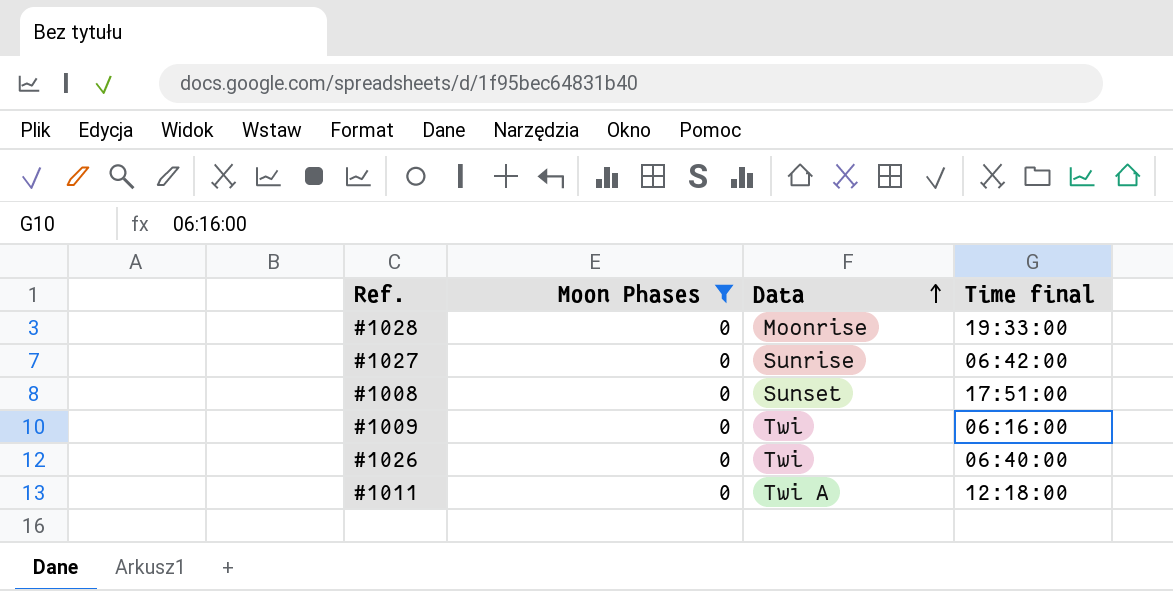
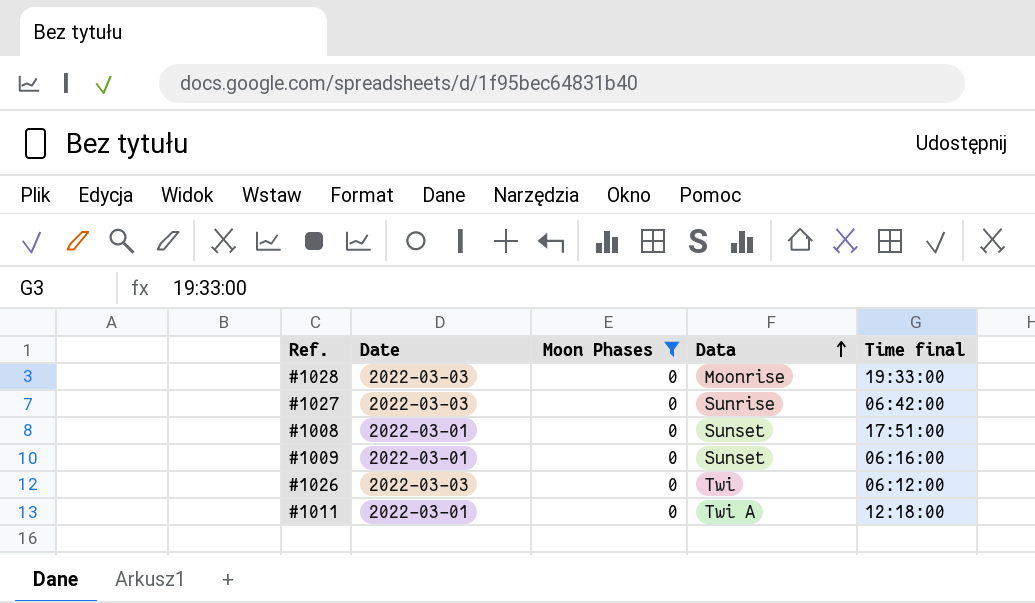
column Date | position: none -> 2
#1009 | Data: Twi -> Sunset
#1026 | Time final: 06:40:00 -> 06:12:00

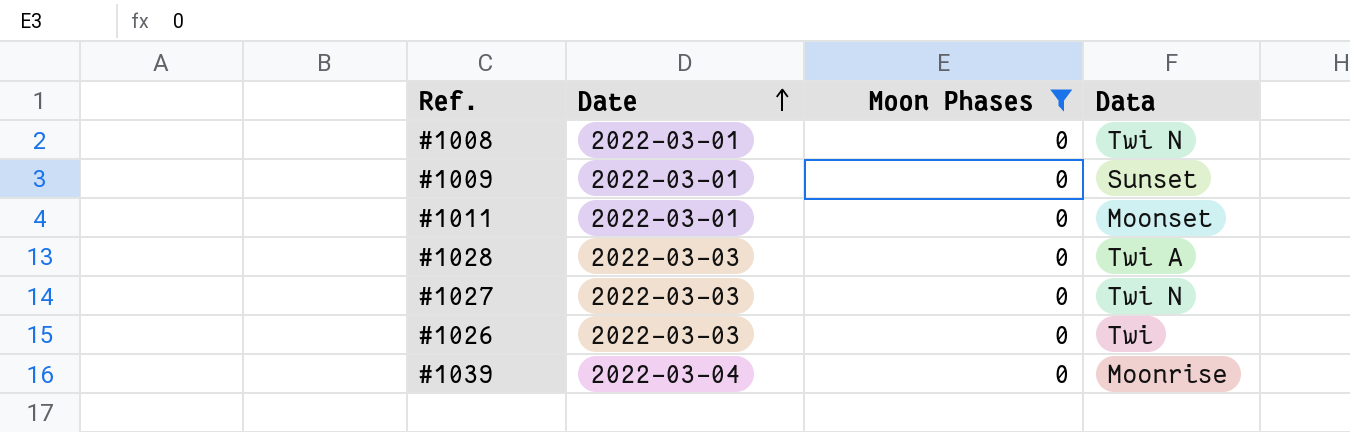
row order: Data ascending -> Date ascending
column Time final | position: 5 -> none
#1008 | Data: Sunset -> Twi N
#1011 | Data: Twi A -> Moonset
#1028 | Data: Moonrise -> Twi A
#1027 | Data: Sunrise -> Twi N
row #1039: none -> 2022-03-04 | 0 | Moonrise

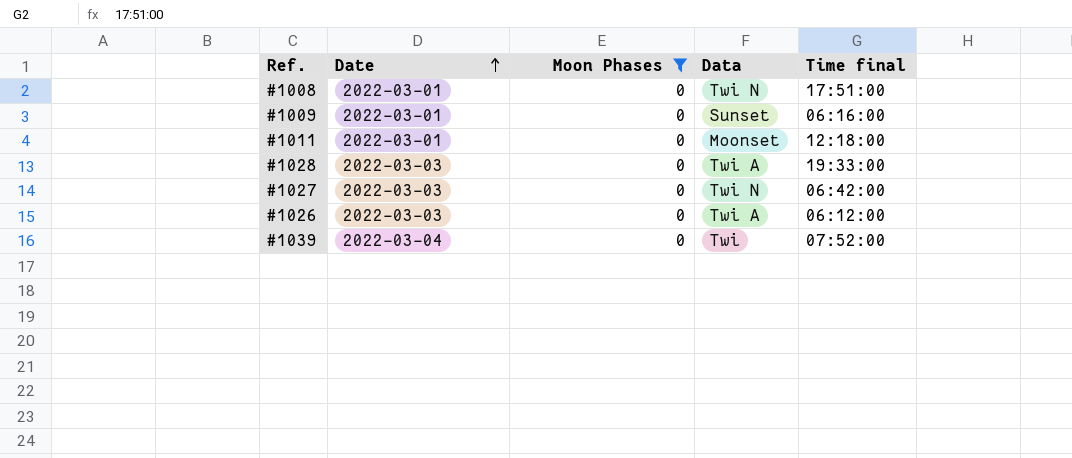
column Time final | position: none -> 5
#1026 | Data: Twi -> Twi A
#1039 | Data: Moonrise -> Twi

